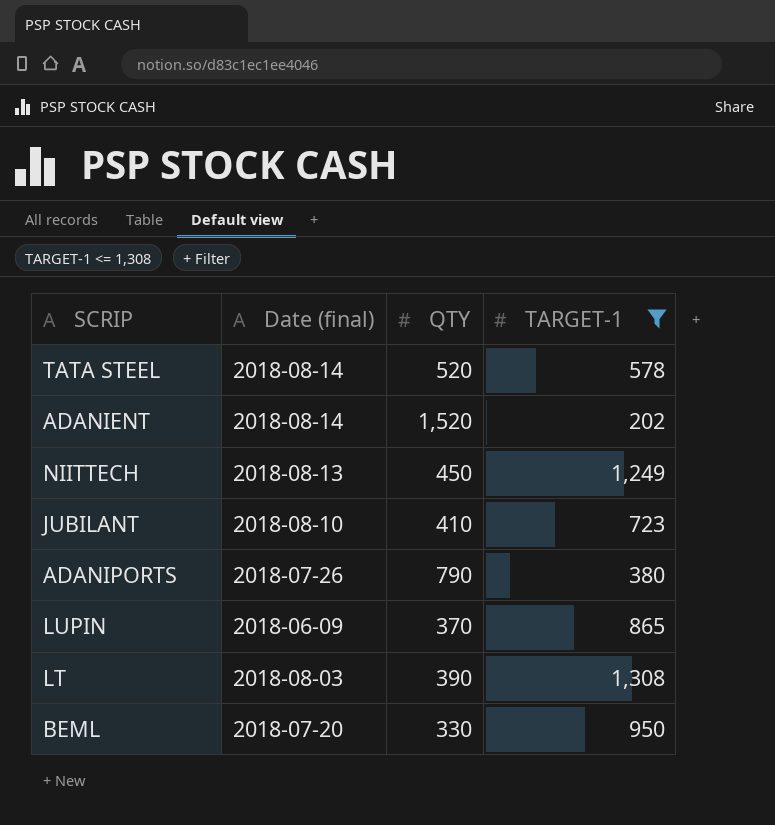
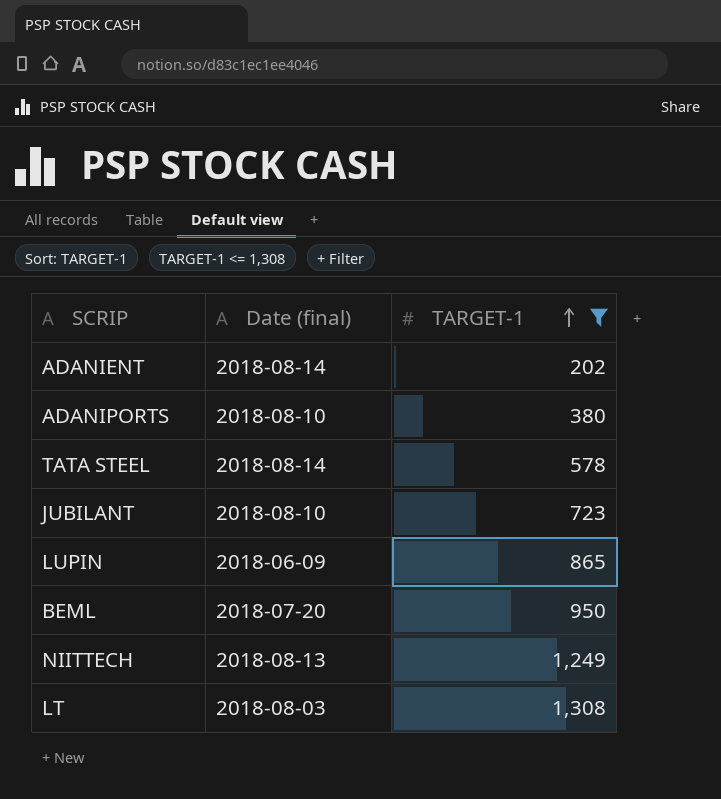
row order: none -> TARGET-1 ascending
column QTY | position: 3 -> none
ADANIPORTS | Date (final): 2018-07-26 -> 2018-08-10

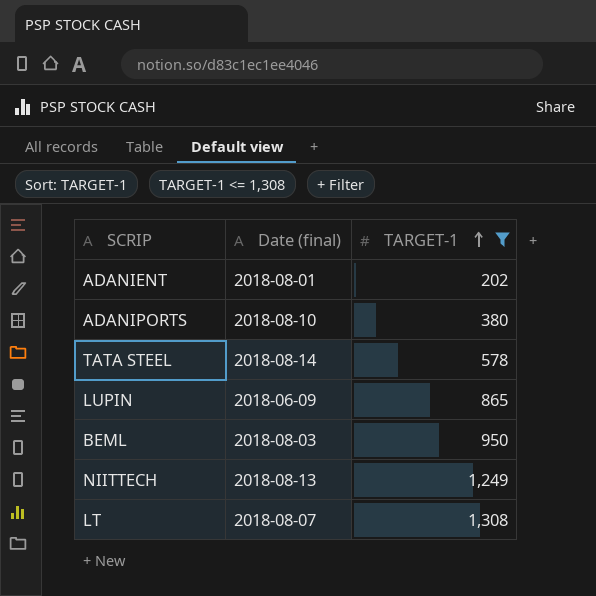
row JUBILANT: 2018-08-10 | 723 -> none
ADANIENT | Date (final): 2018-08-14 -> 2018-08-01
BEML | Date (final): 2018-07-20 -> 2018-08-03
LT | Date (final): 2018-08-03 -> 2018-08-07

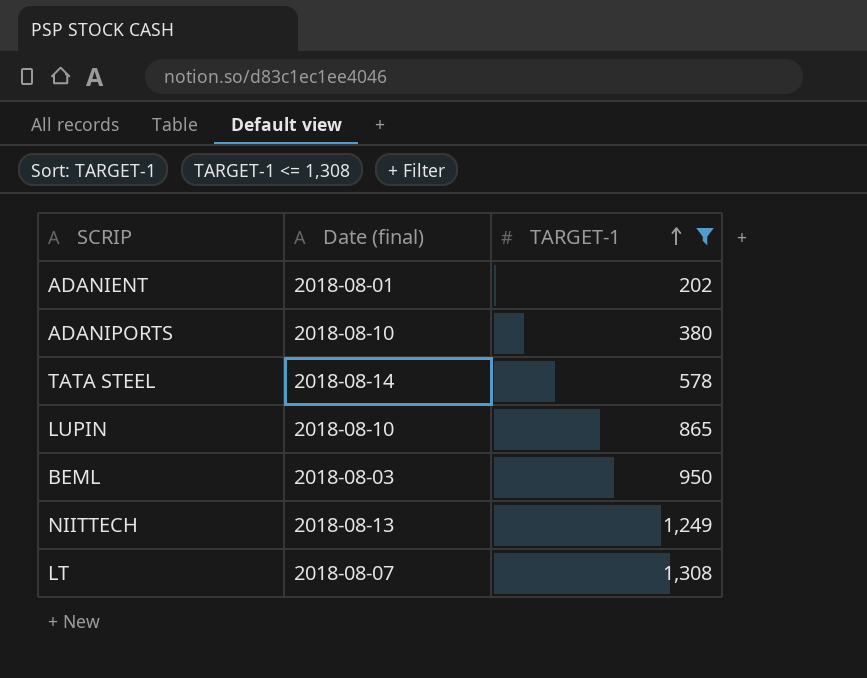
LUPIN | Date (final): 2018-06-09 -> 2018-08-10

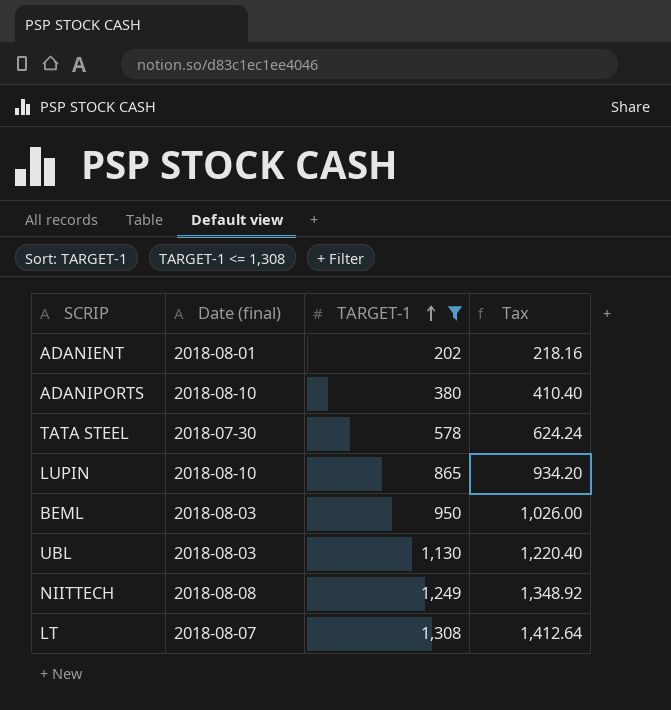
column Tax | formula: none -> [TARGET-1] * 1.08
TATA STEEL | Date (final): 2018-08-14 -> 2018-07-30
row UBL: none -> 2018-08-03 | 1,130 | 1,220.40
NIITTECH | Date (final): 2018-08-13 -> 2018-08-08

